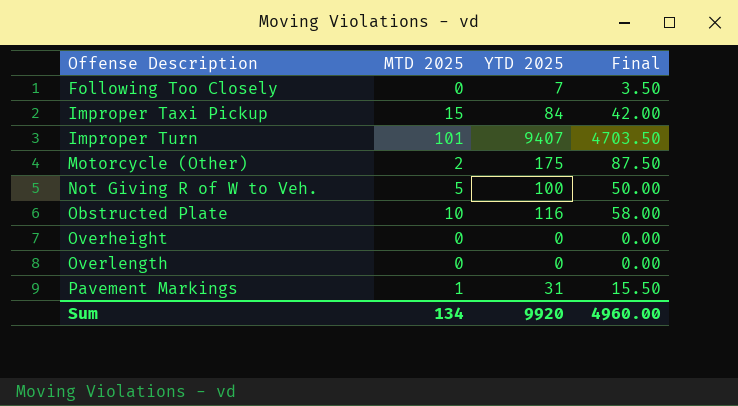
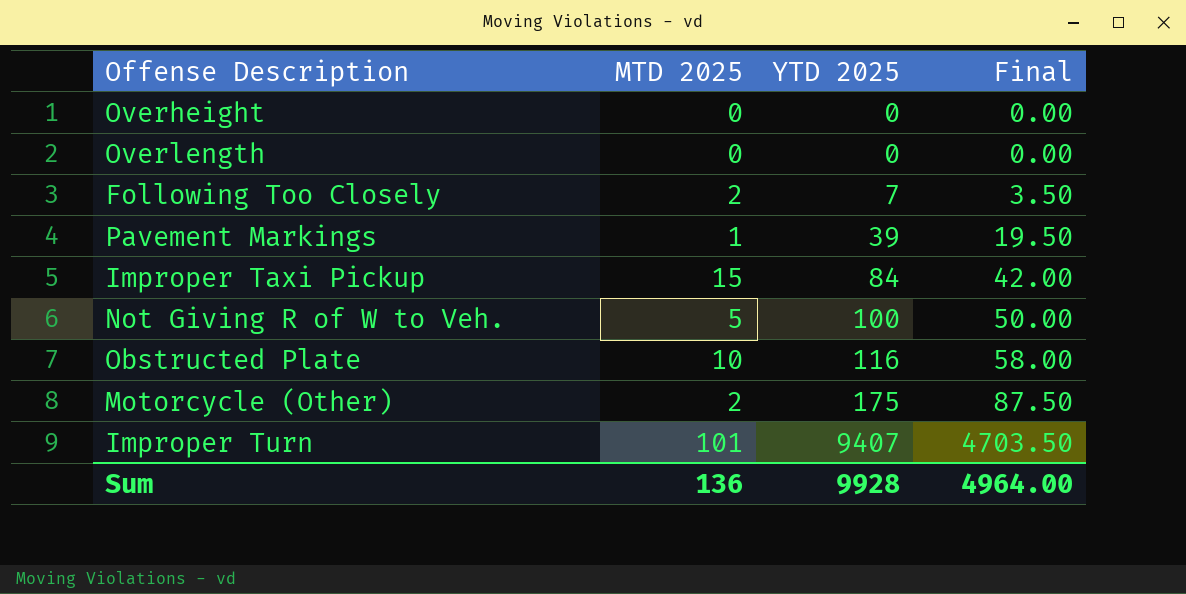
row order: Offense Description ascending -> YTD 2025 ascending
Following Too Closely | MTD 2025: 0 -> 2
Pavement Markings | YTD 2025: 31 -> 39
Pavement Markings | Final: 15.50 -> 19.50
Sum | MTD 2025: 134 -> 136
Sum | YTD 2025: 9920 -> 9928
Sum | Final: 4960.00 -> 4964.00

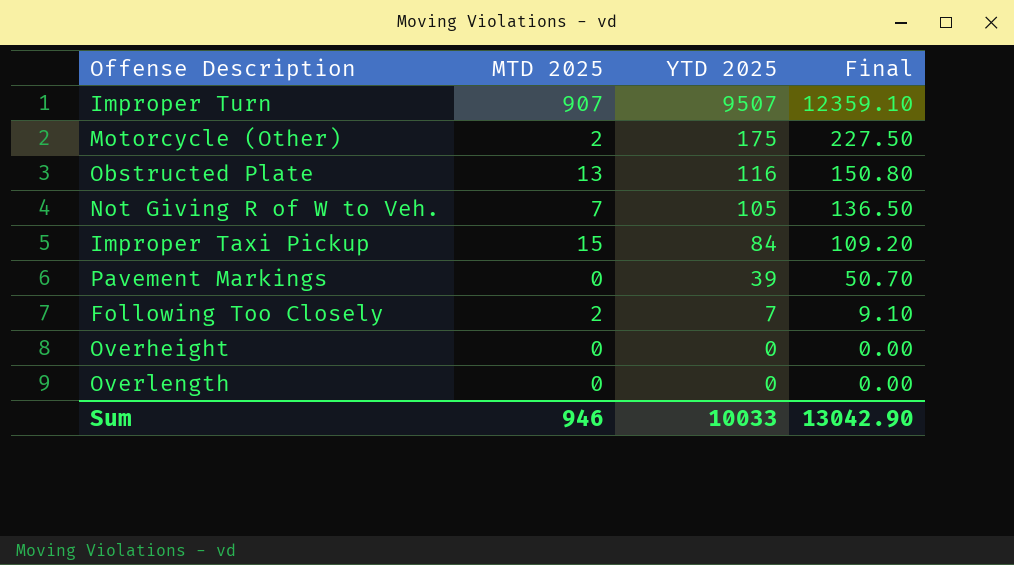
row order: YTD 2025 ascending -> YTD 2025 descending
column Final | formula: [YTD 2025] * 0.5 -> [YTD 2025] * 1.3
Improper Turn | MTD 2025: 101 -> 907
Improper Turn | YTD 2025: 9407 -> 9507
Obstructed Plate | MTD 2025: 10 -> 13
Not Giving R of W to Veh. | MTD 2025: 5 -> 7
Not Giving R of W to Veh. | YTD 2025: 100 -> 105
Pavement Markings | MTD 2025: 1 -> 0
Sum | MTD 2025: 136 -> 946
Sum | YTD 2025: 9928 -> 10033
Sum | Final: 4964.00 -> 13042.90

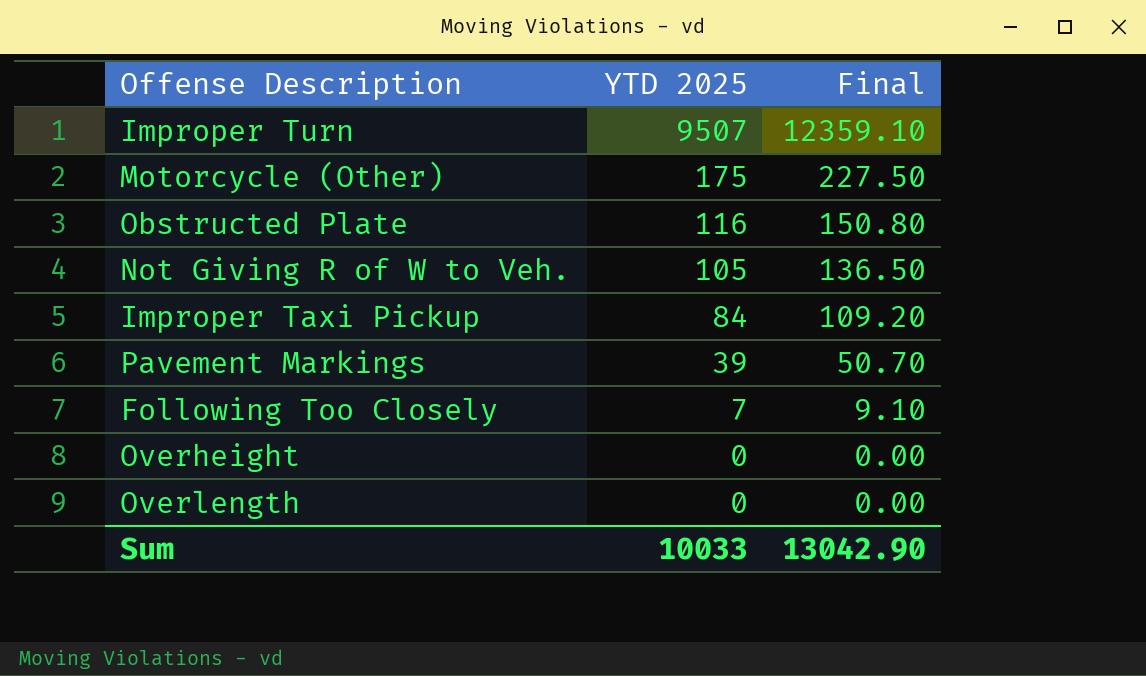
column MTD 2025 | position: 2 -> none

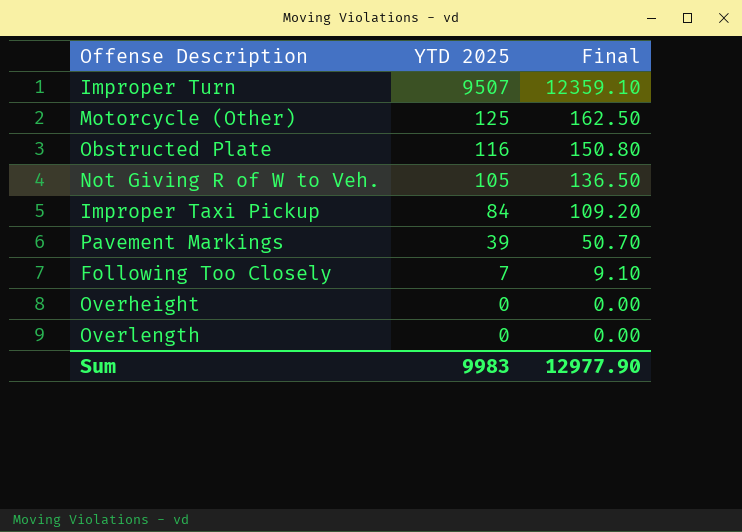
Motorcycle (Other) | YTD 2025: 175 -> 125
Motorcycle (Other) | Final: 227.50 -> 162.50
Sum | YTD 2025: 10033 -> 9983
Sum | Final: 13042.90 -> 12977.90

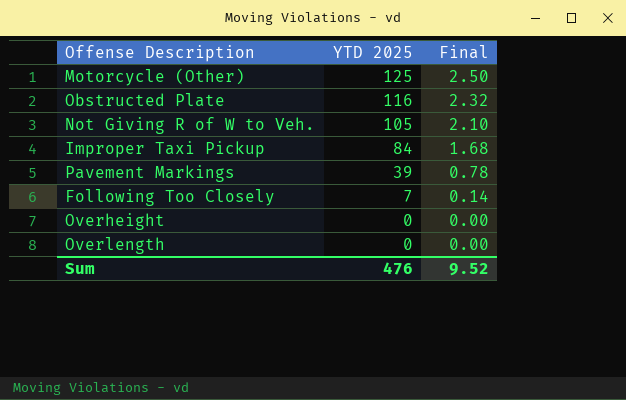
column Final | formula: [YTD 2025] * 1.3 -> [YTD 2025] * 0.02
row Improper Turn: 9507 | 12359.10 -> none
Sum | YTD 2025: 9983 -> 476
Sum | Final: 12977.90 -> 9.52

